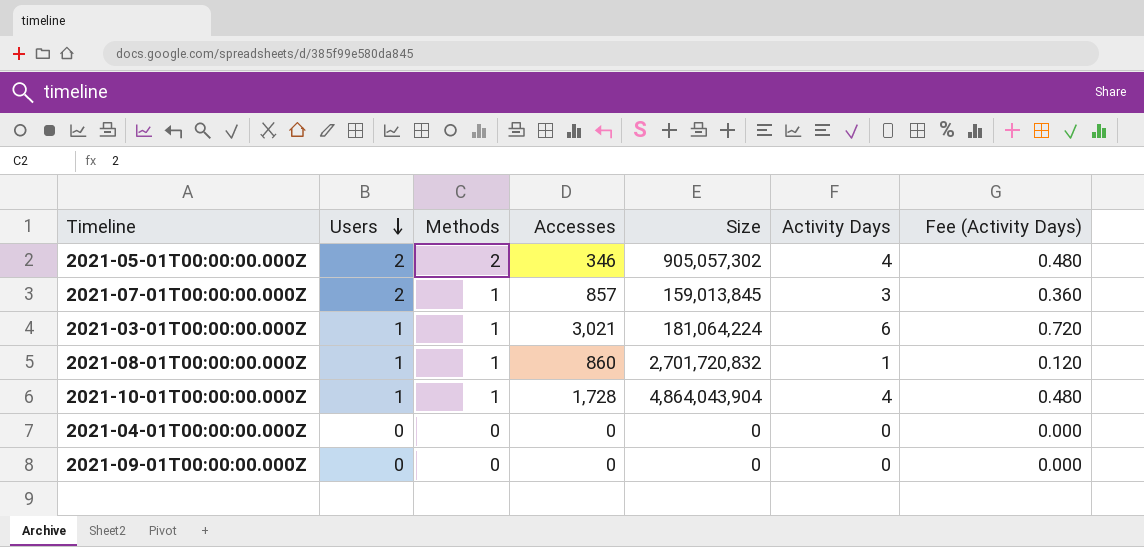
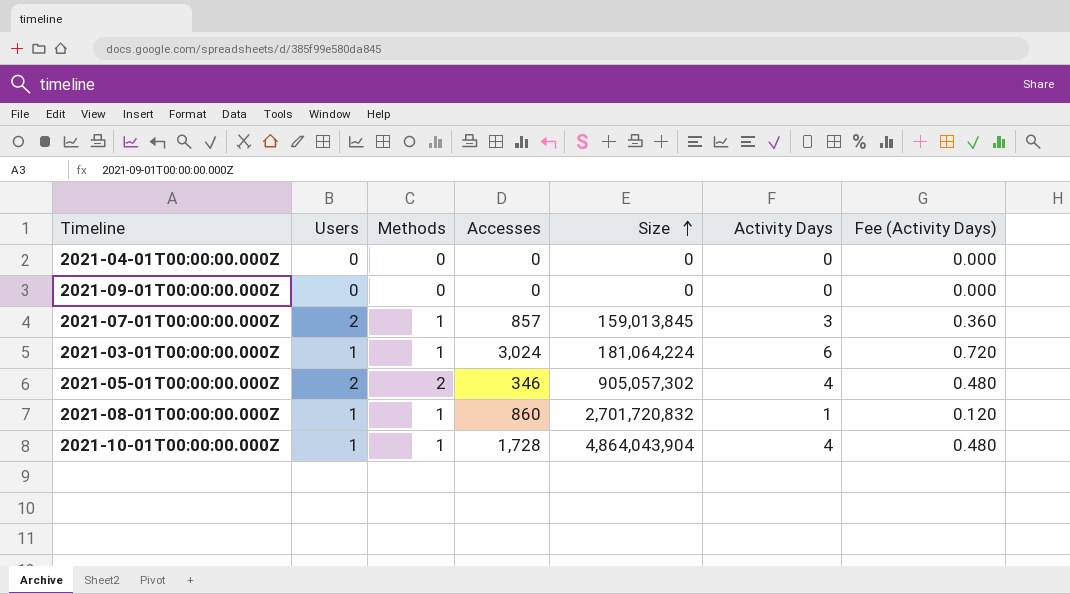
row order: Users descending -> Size ascending
2021-03-01T00:00:00.000Z | Accesses: 3,021 -> 3,024

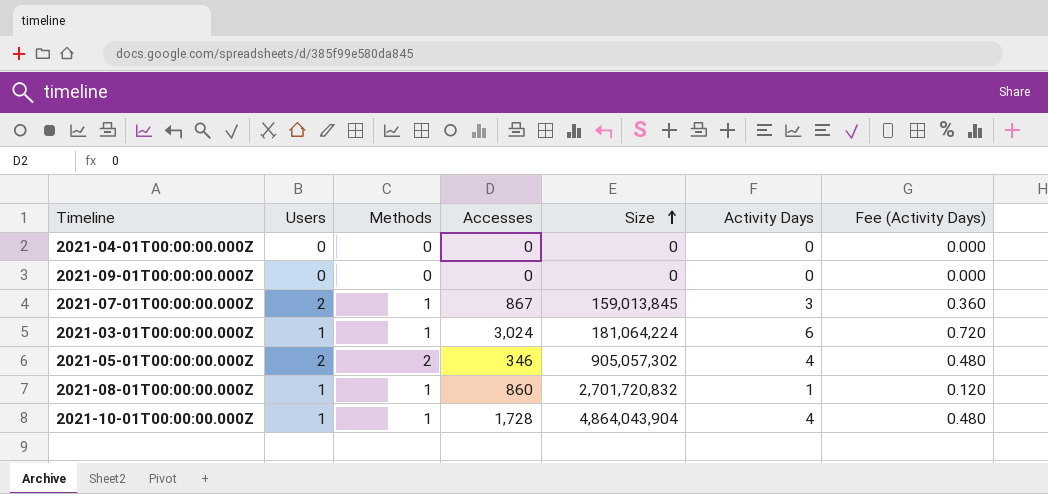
2021-07-01T00:00:00.000Z | Accesses: 857 -> 867

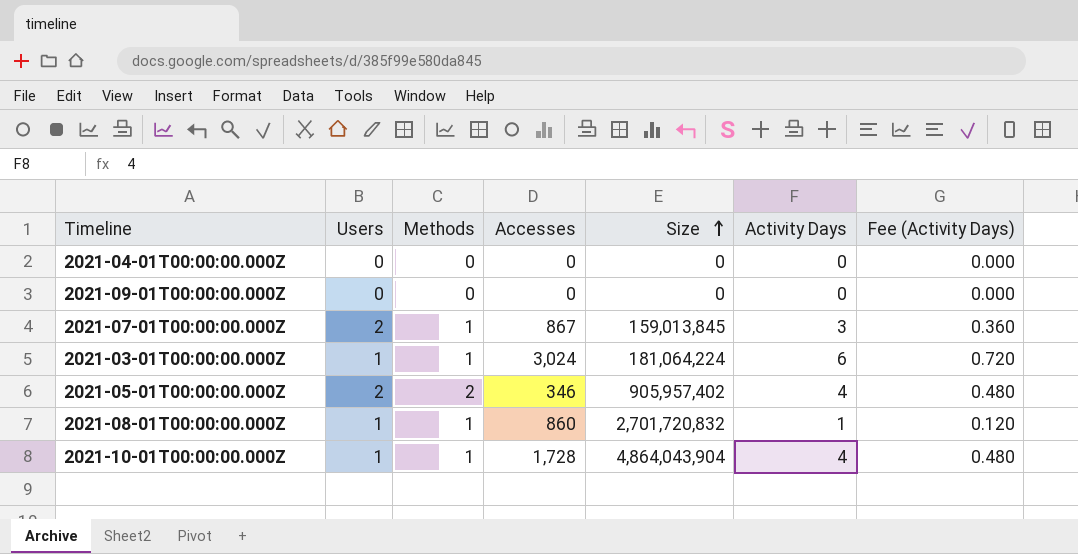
2021-05-01T00:00:00.000Z | Size: 905,057,302 -> 905,957,402

